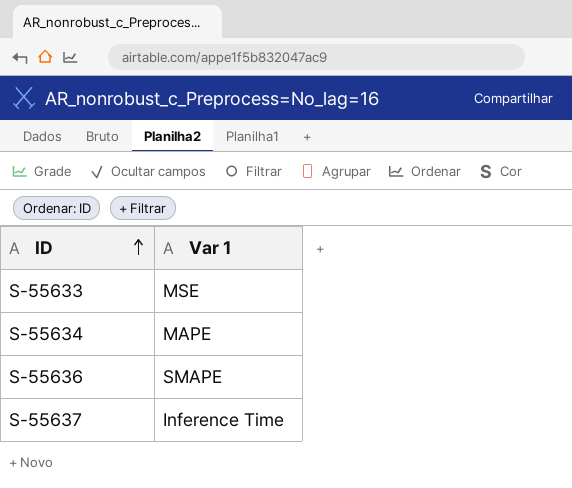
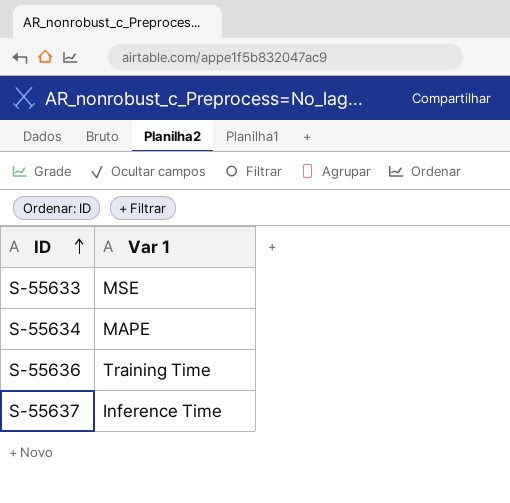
S-55636 | Var 1: SMAPE -> Training Time

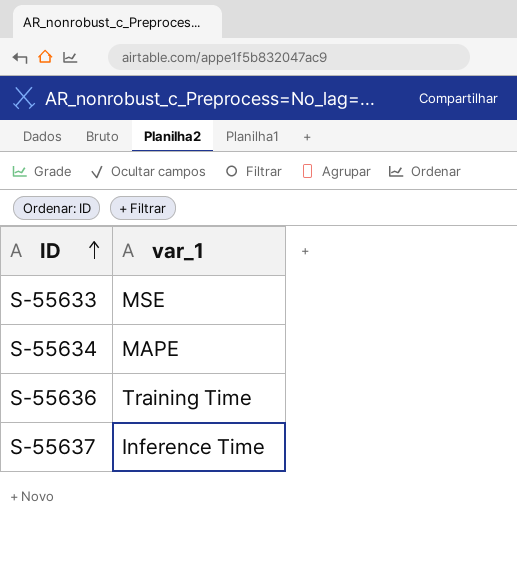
column name: Var 1 -> var_1

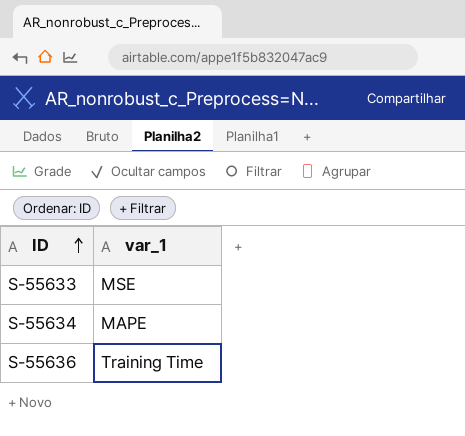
row S-55637: Inference Time -> none

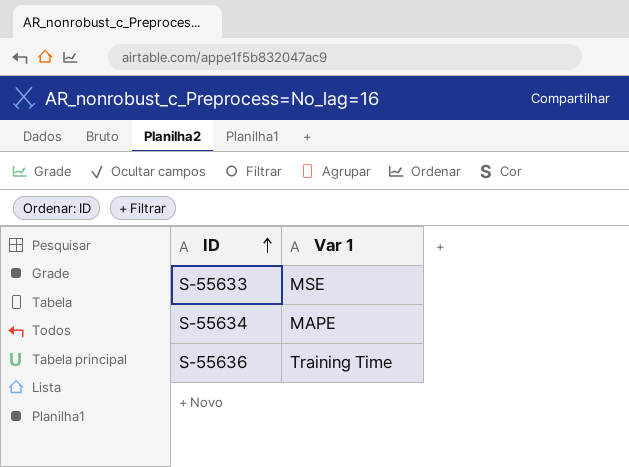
column name: var_1 -> Var 1

